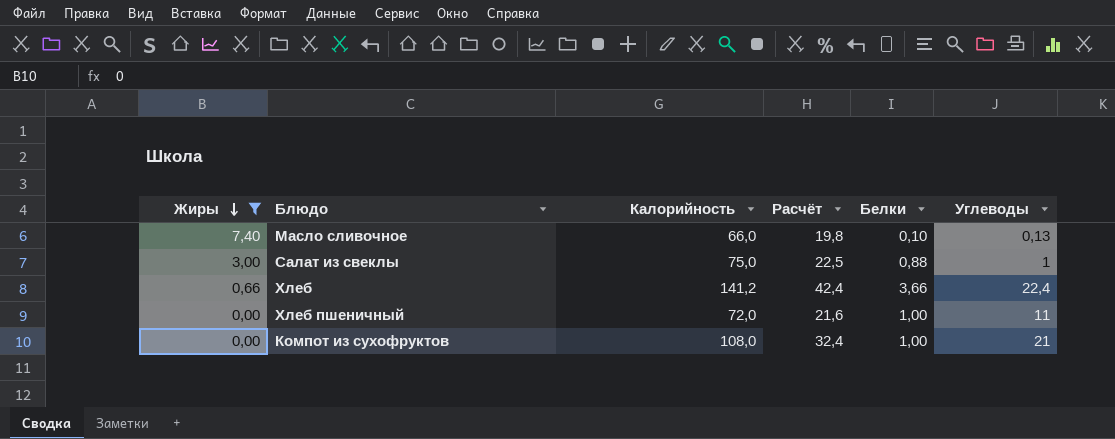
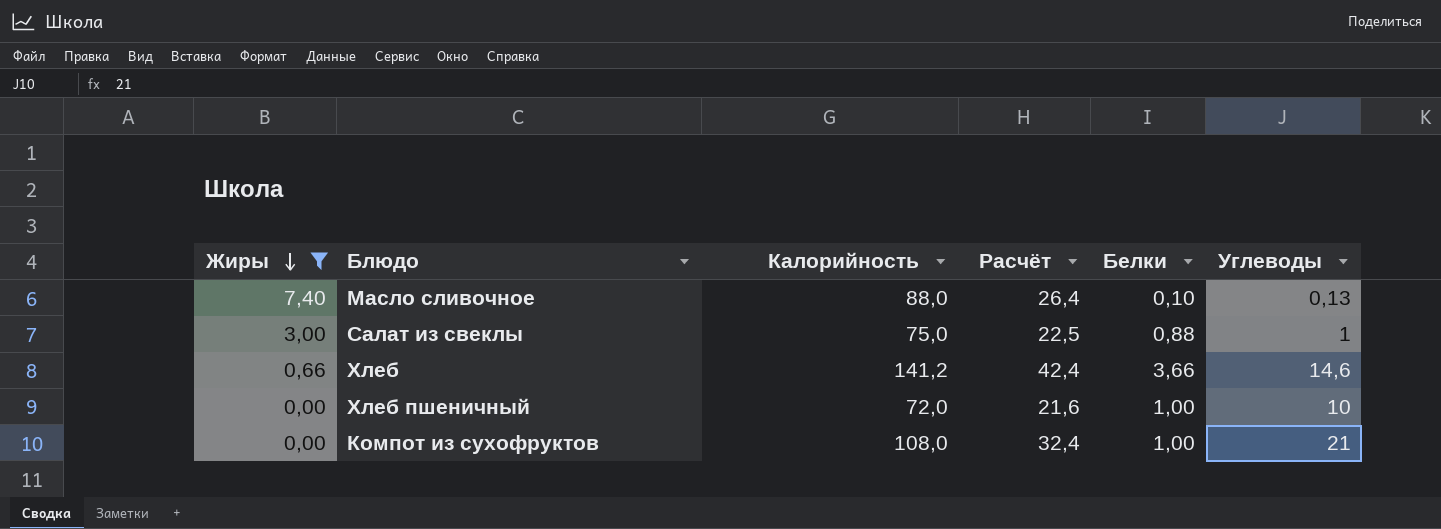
Масло сливочное | Калорийность: 66,0 -> 88,0
Масло сливочное | Расчёт: 19,8 -> 26,4
Хлеб | Углеводы: 22,4 -> 14,6
Хлеб пшеничный | Углеводы: 11 -> 10

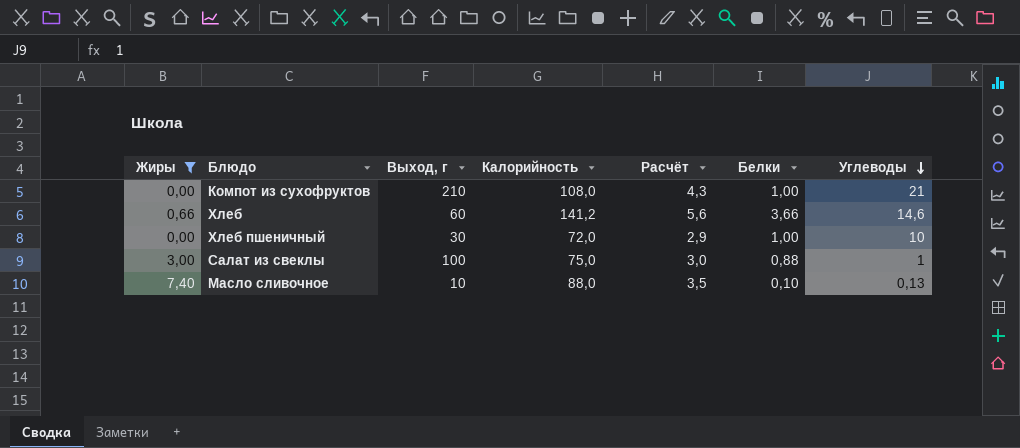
row order: Жиры descending -> Углеводы descending
column Выход, г | position: none -> 3
column Расчёт | formula: [Калорийность] * 0,3 -> [Калорийность] * 0,04

